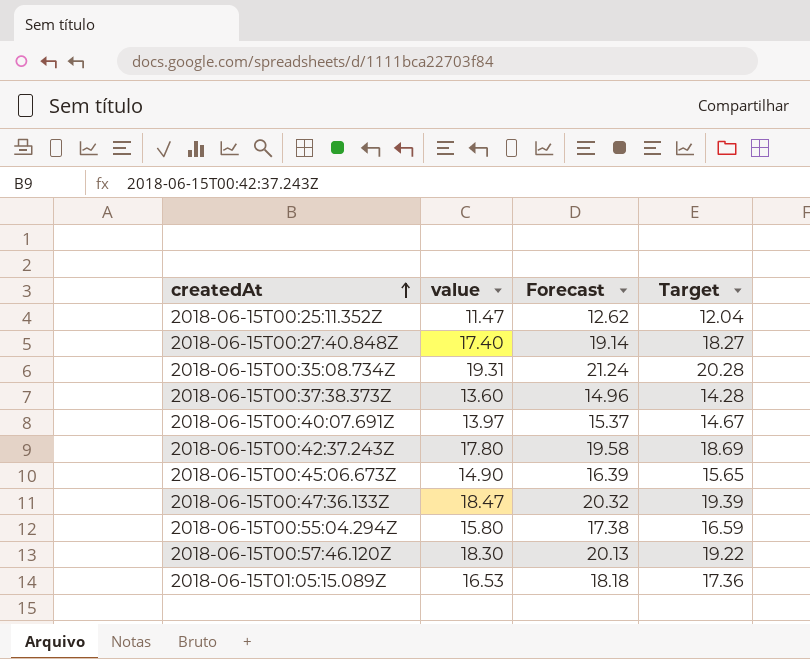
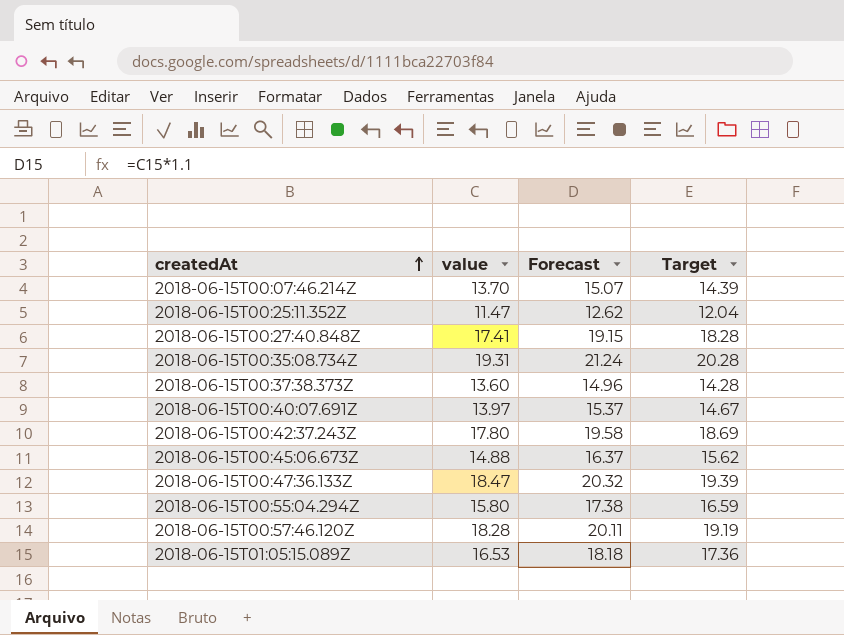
row 2018-06-15T00:07:46.214Z: none -> 13.70 | 15.07 | 14.39
2018-06-15T00:27:40.848Z | value: 17.40 -> 17.41
2018-06-15T00:27:40.848Z | Forecast: 19.14 -> 19.15
2018-06-15T00:27:40.848Z | Target: 18.27 -> 18.28
2018-06-15T00:45:06.673Z | value: 14.90 -> 14.88
2018-06-15T00:45:06.673Z | Forecast: 16.39 -> 16.37
2018-06-15T00:45:06.673Z | Target: 15.65 -> 15.62
2018-06-15T00:57:46.120Z | value: 18.30 -> 18.28
2018-06-15T00:57:46.120Z | Forecast: 20.13 -> 20.11
2018-06-15T00:57:46.120Z | Target: 19.22 -> 19.19

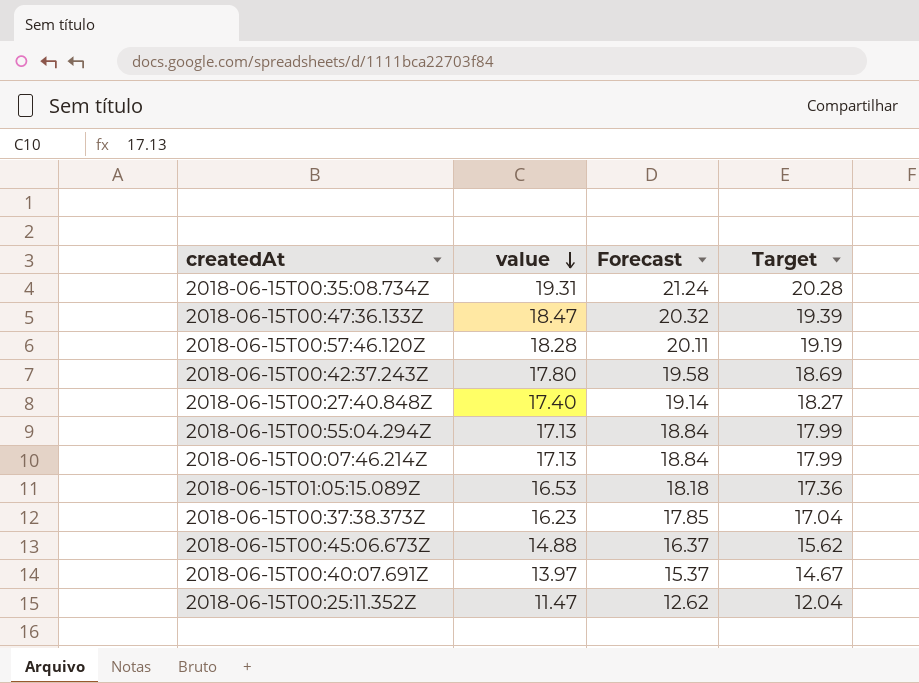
row order: createdAt ascending -> value descending
2018-06-15T00:27:40.848Z | value: 17.41 -> 17.40
2018-06-15T00:27:40.848Z | Forecast: 19.15 -> 19.14
2018-06-15T00:27:40.848Z | Target: 18.28 -> 18.27
2018-06-15T00:55:04.294Z | value: 15.80 -> 17.13
2018-06-15T00:55:04.294Z | Forecast: 17.38 -> 18.84
2018-06-15T00:55:04.294Z | Target: 16.59 -> 17.99
2018-06-15T00:07:46.214Z | value: 13.70 -> 17.13
2018-06-15T00:07:46.214Z | Forecast: 15.07 -> 18.84
2018-06-15T00:07:46.214Z | Target: 14.39 -> 17.99
2018-06-15T00:37:38.373Z | value: 13.60 -> 16.23
2018-06-15T00:37:38.373Z | Forecast: 14.96 -> 17.85
2018-06-15T00:37:38.373Z | Target: 14.28 -> 17.04

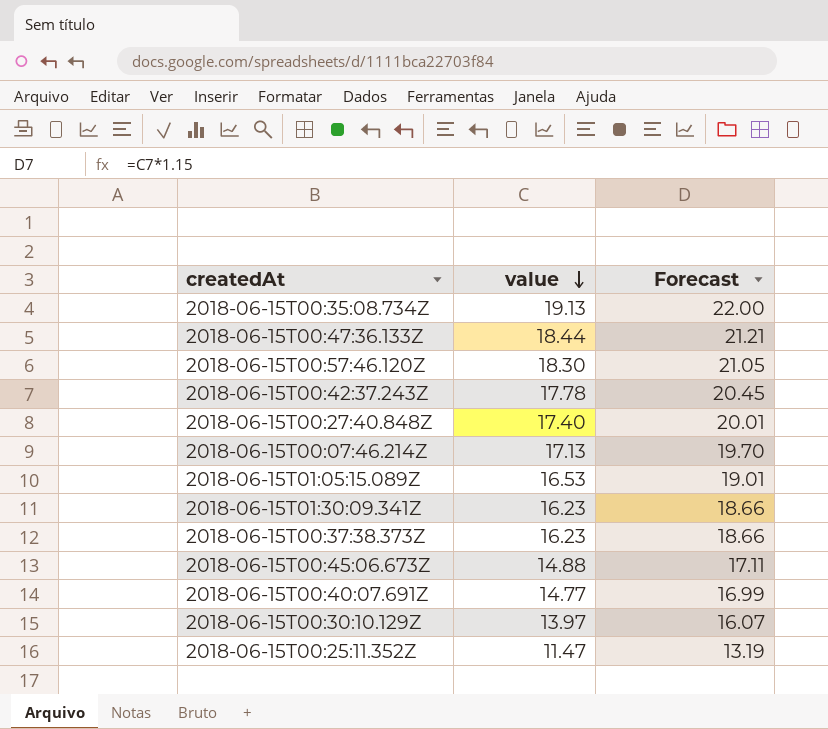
column Target | formula: [value] * 1.05 -> none
column Forecast | formula: [value] * 1.1 -> [value] * 1.15
row 2018-06-15T00:55:04.294Z: 17.13 | 18.84 | 17.99 -> none
2018-06-15T00:35:08.734Z | value: 19.31 -> 19.13
2018-06-15T00:47:36.133Z | value: 18.47 -> 18.44
2018-06-15T00:57:46.120Z | value: 18.28 -> 18.30
2018-06-15T00:42:37.243Z | value: 17.80 -> 17.78
row 2018-06-15T01:30:09.341Z: none -> 16.23 | 18.66
2018-06-15T00:40:07.691Z | value: 13.97 -> 14.77
row 2018-06-15T00:30:10.129Z: none -> 13.97 | 16.07

